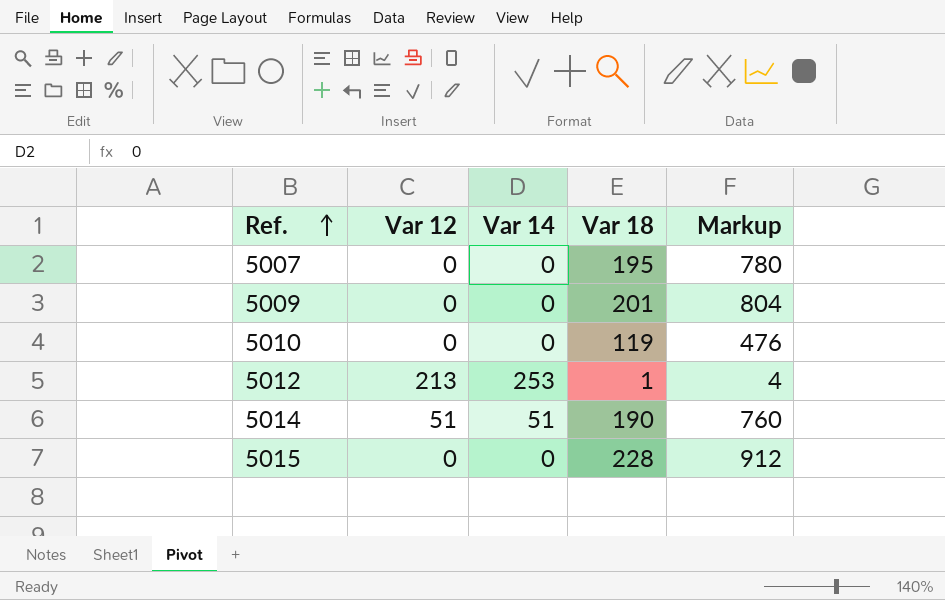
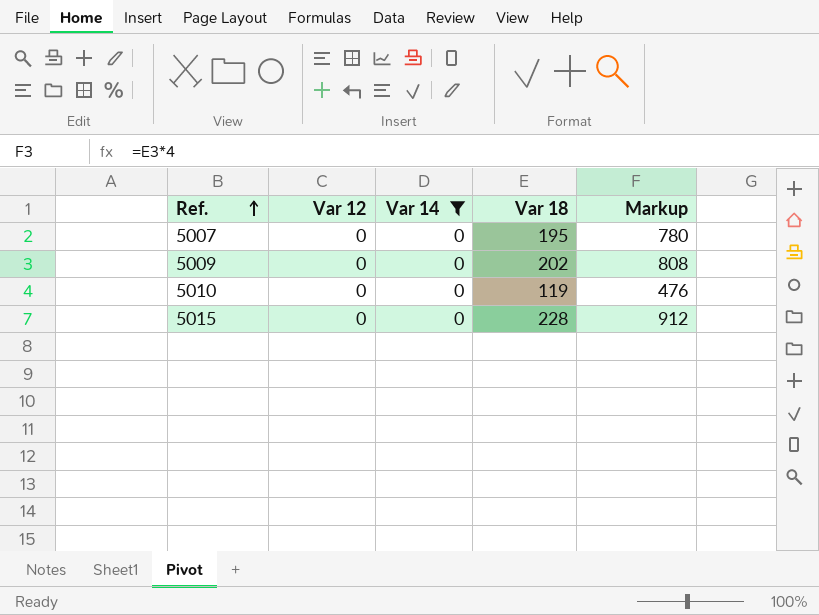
filter: none -> Var 14 = 0
5009 | Var 18: 201 -> 202
5009 | Markup: 804 -> 808

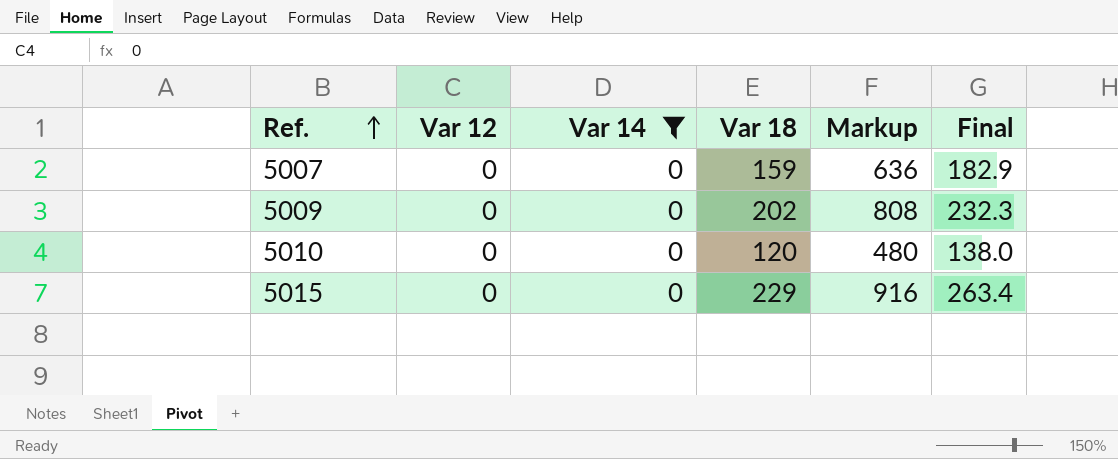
column Final | formula: none -> [Var 18] * 1.15
5007 | Var 18: 195 -> 159
5007 | Markup: 780 -> 636
5010 | Var 18: 119 -> 120
5010 | Markup: 476 -> 480
5015 | Var 18: 228 -> 229
5015 | Markup: 912 -> 916

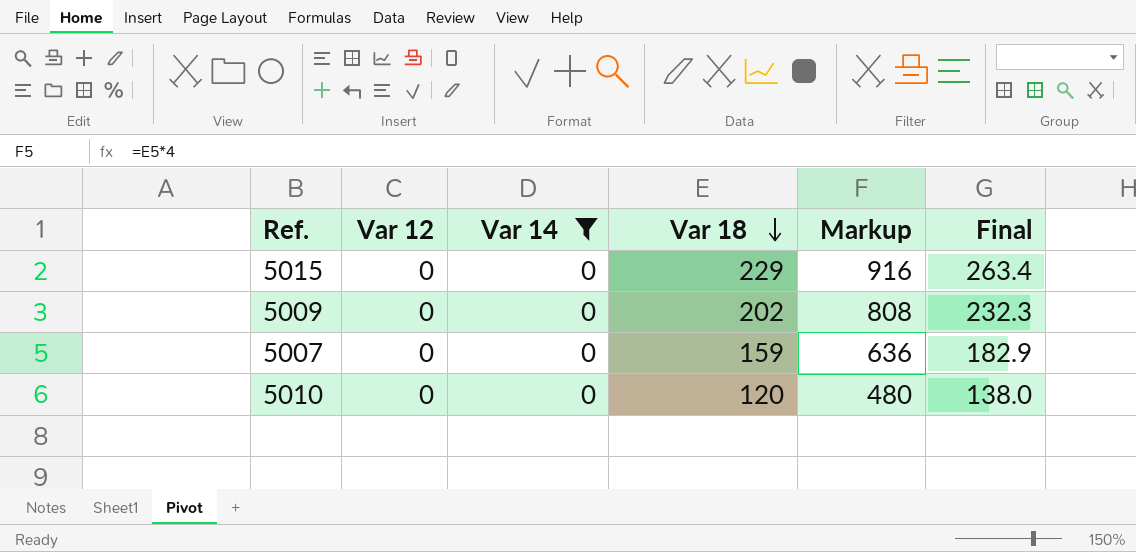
row order: Ref. ascending -> Var 18 descending

